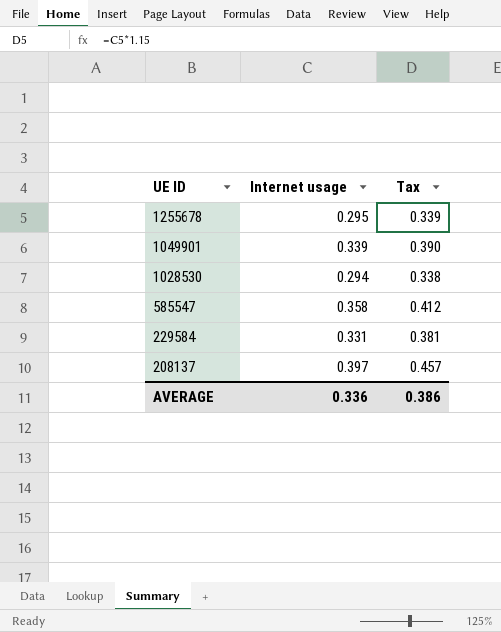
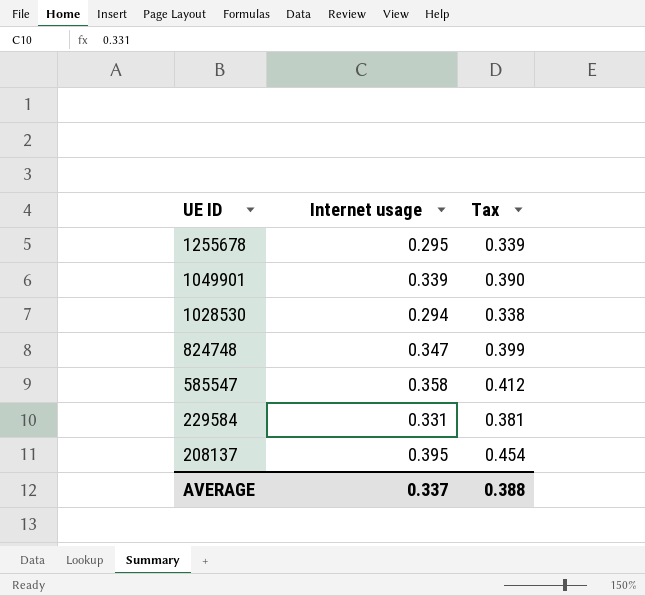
row 824748: none -> 0.347 | 0.399
208137 | Internet usage: 0.397 -> 0.395
208137 | Tax: 0.457 -> 0.454
AVERAGE | Internet usage: 0.336 -> 0.337
AVERAGE | Tax: 0.386 -> 0.388

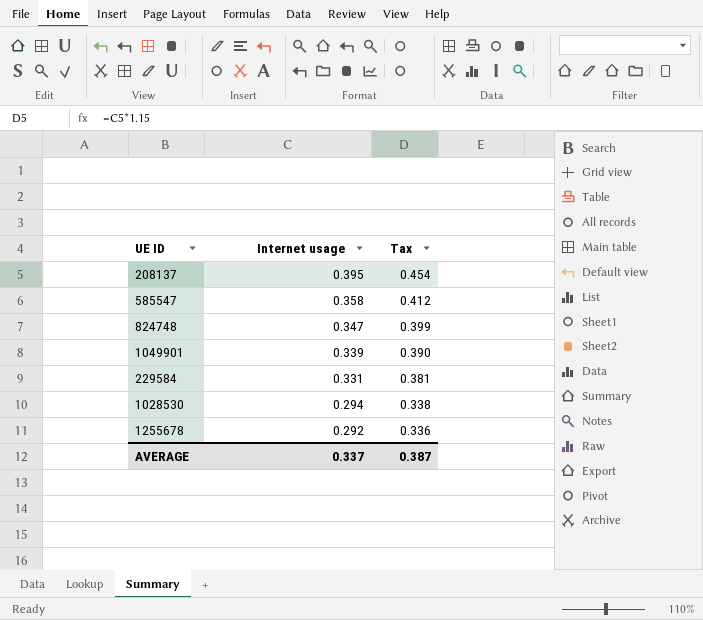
row order: UE ID descending -> Internet usage descending
1255678 | Internet usage: 0.295 -> 0.292
1255678 | Tax: 0.339 -> 0.336
AVERAGE | Tax: 0.388 -> 0.387

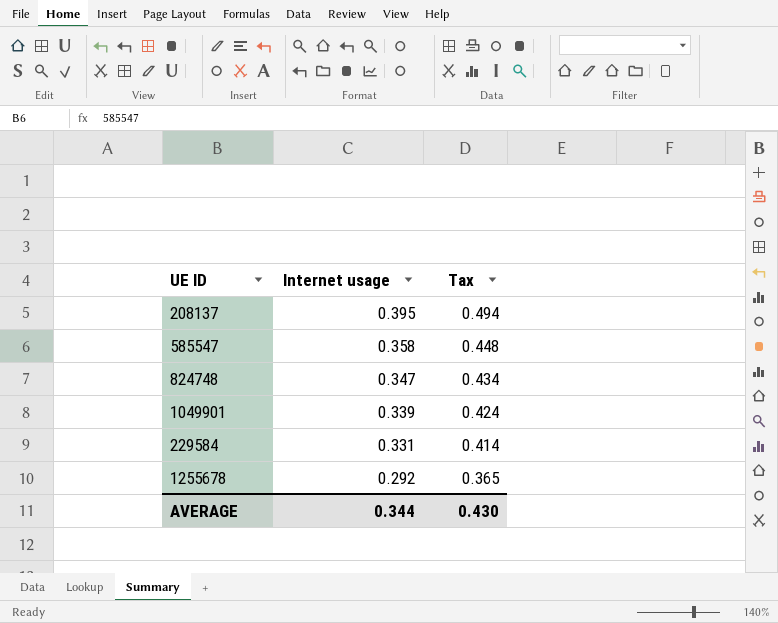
column Tax | formula: [Internet usage] * 1.15 -> [Internet usage] * 1.25
row 1028530: 0.294 | 0.338 -> none
AVERAGE | Internet usage: 0.337 -> 0.344
AVERAGE | Tax: 0.387 -> 0.430

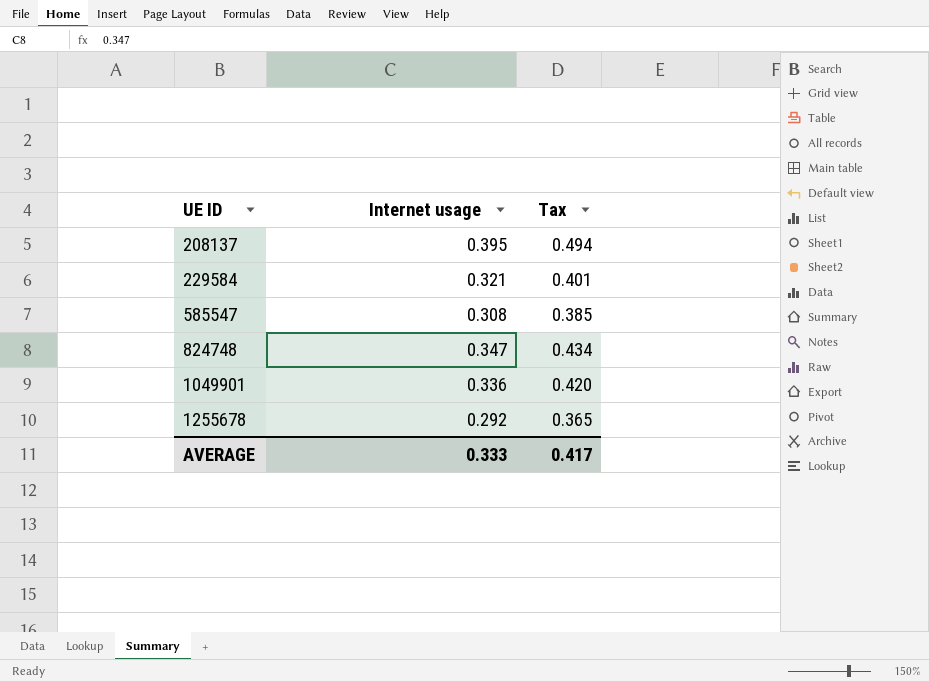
row order: Internet usage descending -> UE ID ascending
229584 | Internet usage: 0.331 -> 0.321
229584 | Tax: 0.414 -> 0.401
585547 | Internet usage: 0.358 -> 0.308
585547 | Tax: 0.448 -> 0.385
1049901 | Internet usage: 0.339 -> 0.336
1049901 | Tax: 0.424 -> 0.420
AVERAGE | Internet usage: 0.344 -> 0.333
AVERAGE | Tax: 0.430 -> 0.417

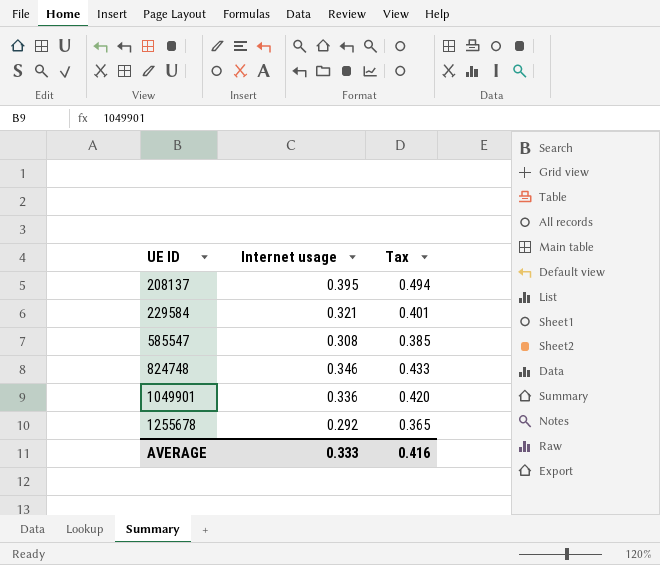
824748 | Internet usage: 0.347 -> 0.346
824748 | Tax: 0.434 -> 0.433
AVERAGE | Tax: 0.417 -> 0.416

